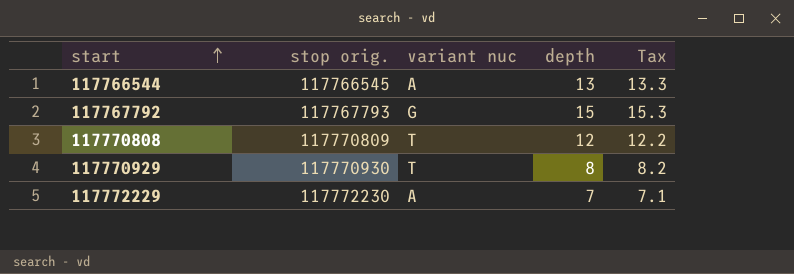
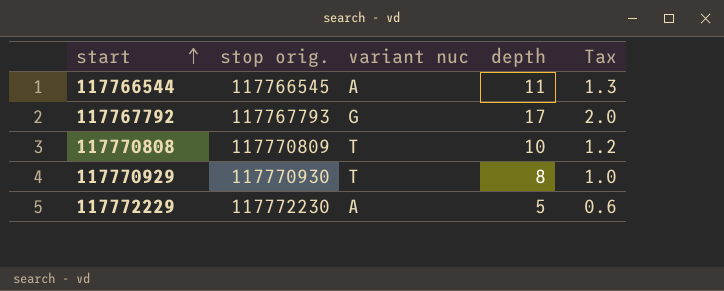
column Tax | formula: [depth] * 1.02 -> [depth] * 0.12
117766544 | depth: 13 -> 11
117767792 | depth: 15 -> 17
117770808 | depth: 12 -> 10
117772229 | depth: 7 -> 5

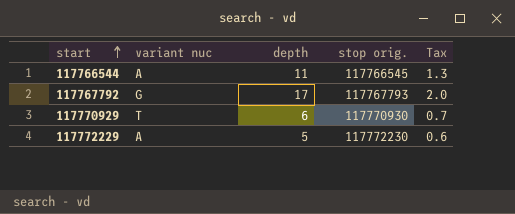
column stop orig. | position: 2 -> 4
row 117770808: 117770809 | T | 10 | 1.2 -> none
117770929 | depth: 8 -> 6
117770929 | Tax: 1.0 -> 0.7

